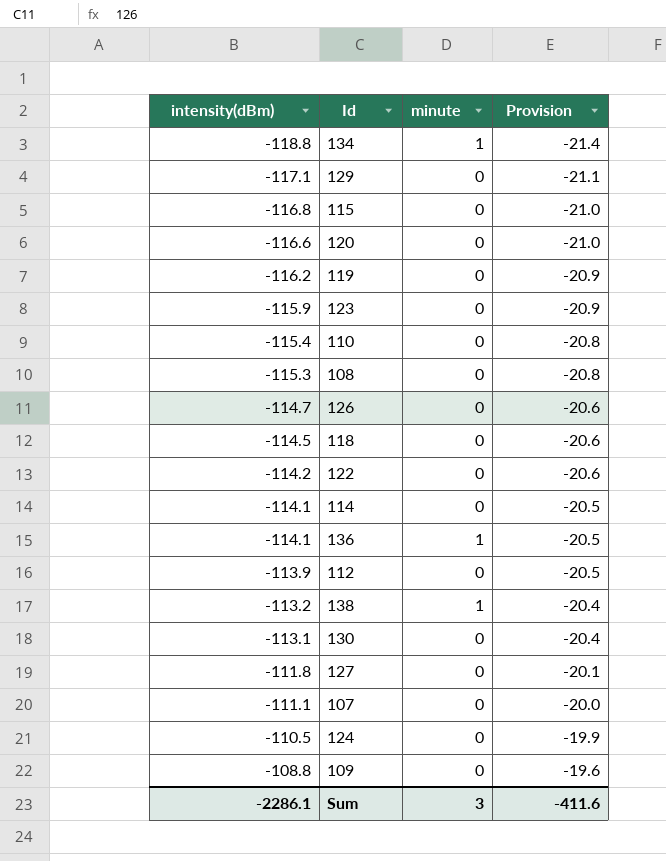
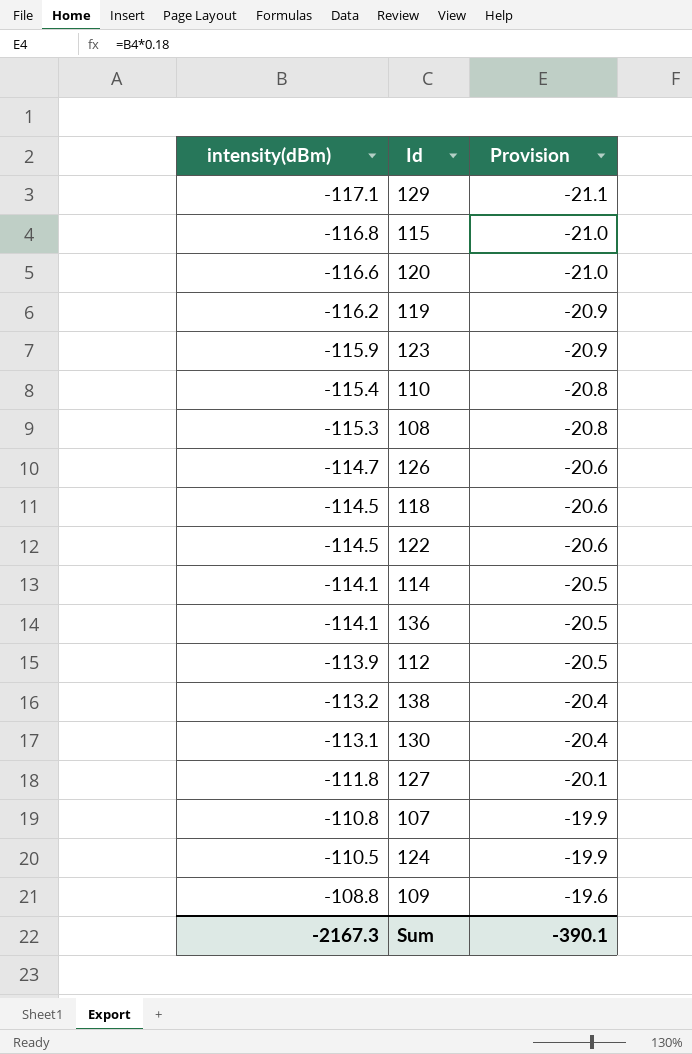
column minute | position: 3 -> none
row 134: -118.8 | 1 | -21.4 -> none
122 | intensity(dBm): -114.2 -> -114.5
107 | intensity(dBm): -111.1 -> -110.8
107 | Provision: -20.0 -> -19.9
Sum | intensity(dBm): -2286.1 -> -2167.3
Sum | Provision: -411.6 -> -390.1

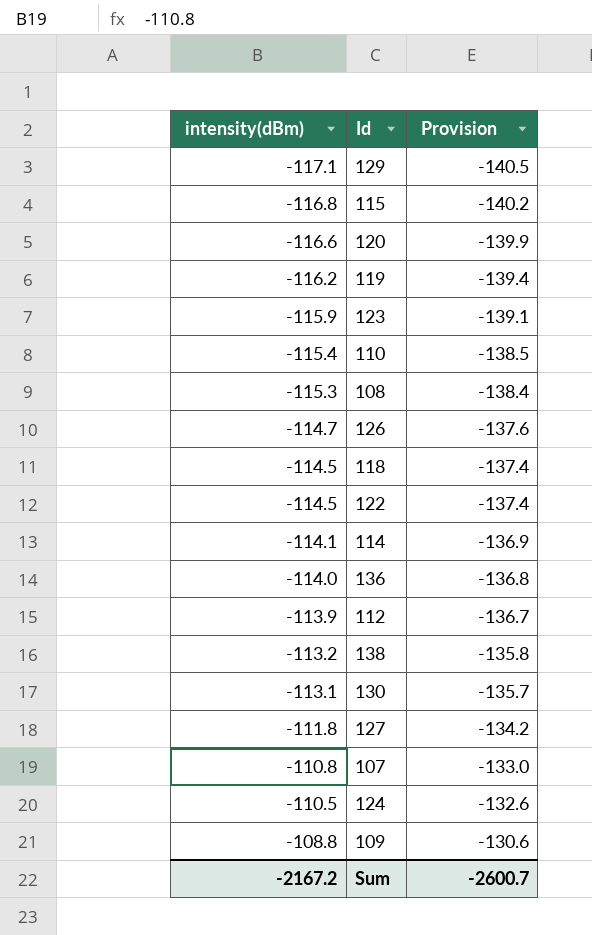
column Provision | formula: [intensity(dBm)] * 0.18 -> [intensity(dBm)] * 1.2
136 | intensity(dBm): -114.1 -> -114.0
Sum | intensity(dBm): -2167.3 -> -2167.2
Sum | Provision: -390.1 -> -2600.7

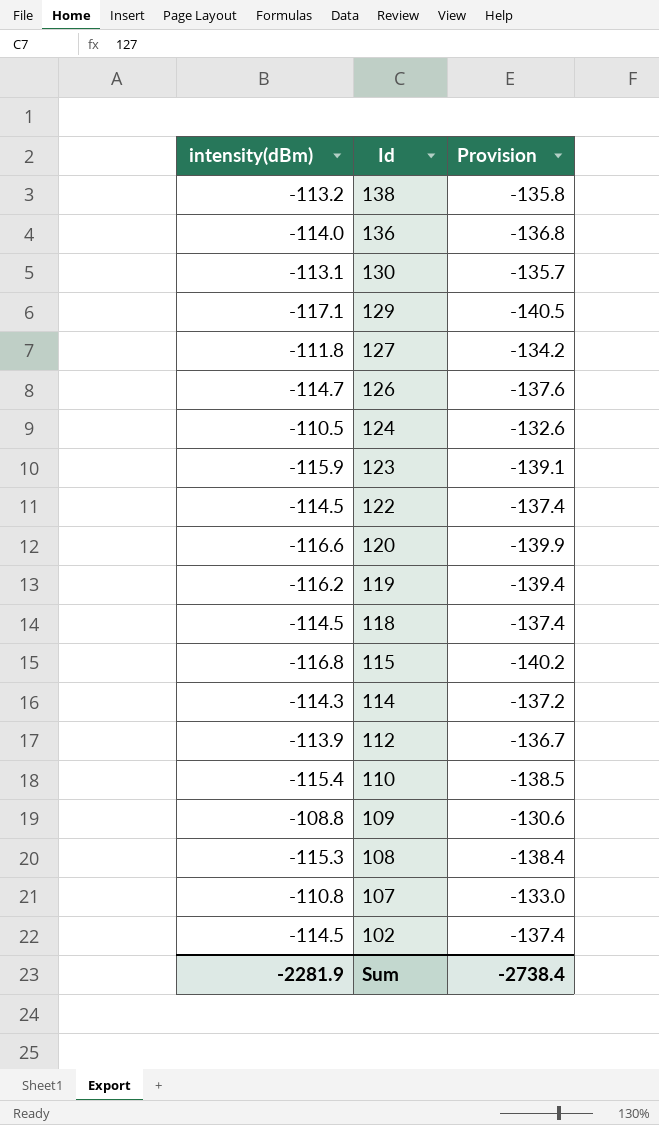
row order: intensity(dBm) ascending -> Id descending
114 | intensity(dBm): -114.1 -> -114.3
114 | Provision: -136.9 -> -137.2
row 102: none -> -114.5 | -137.4
Sum | intensity(dBm): -2167.2 -> -2281.9
Sum | Provision: -2600.7 -> -2738.4

